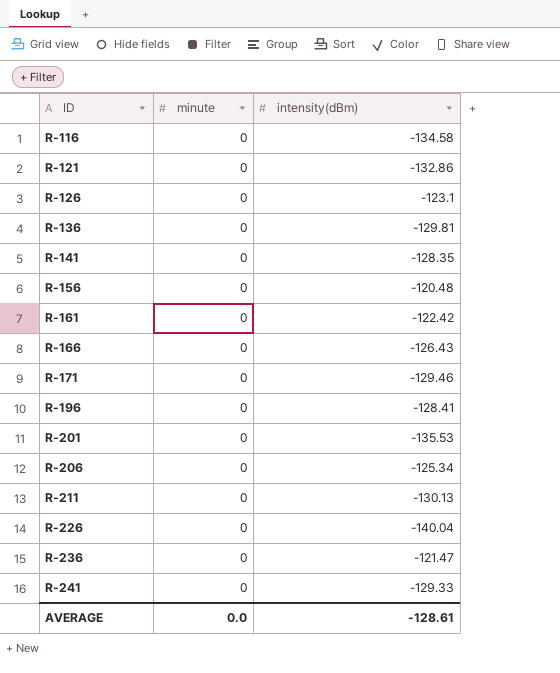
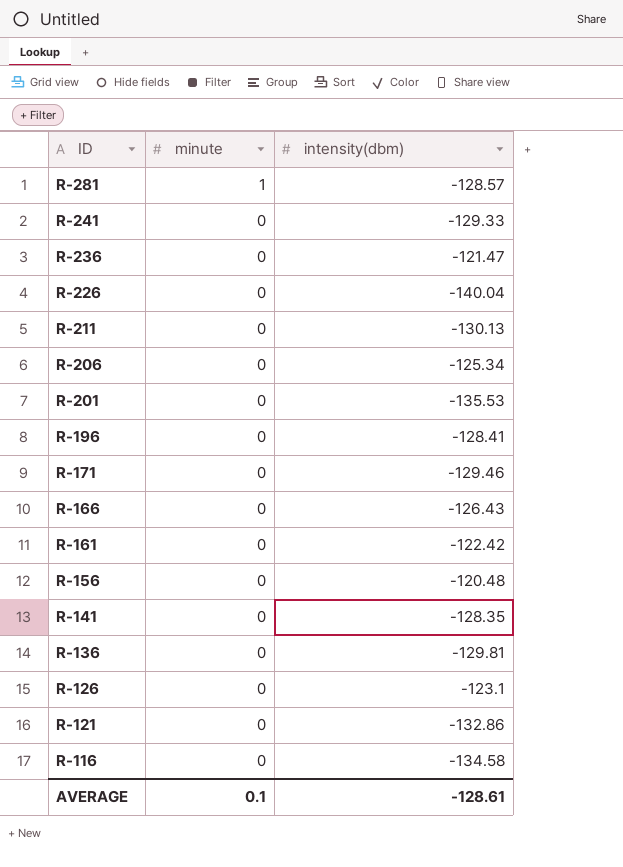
row order: ID ascending -> ID descending
column name: intensity(dBm) -> intensity(dbm)
row R-281: none -> 1 | -128.57
AVERAGE | minute: 0.0 -> 0.1

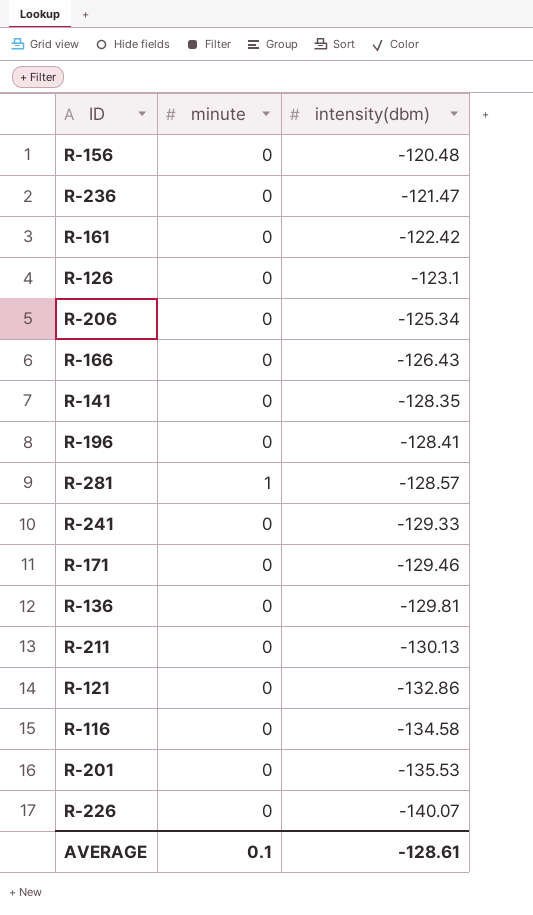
row order: ID descending -> intensity(dbm) descending
R-226 | intensity(dbm): -140.04 -> -140.07

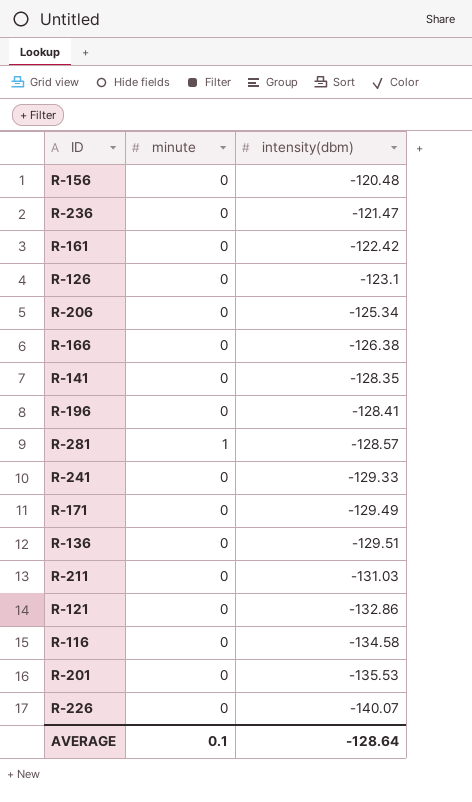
R-166 | intensity(dbm): -126.43 -> -126.38
R-171 | intensity(dbm): -129.46 -> -129.49
R-136 | intensity(dbm): -129.81 -> -129.51
R-211 | intensity(dbm): -130.13 -> -131.03
AVERAGE | intensity(dbm): -128.61 -> -128.64

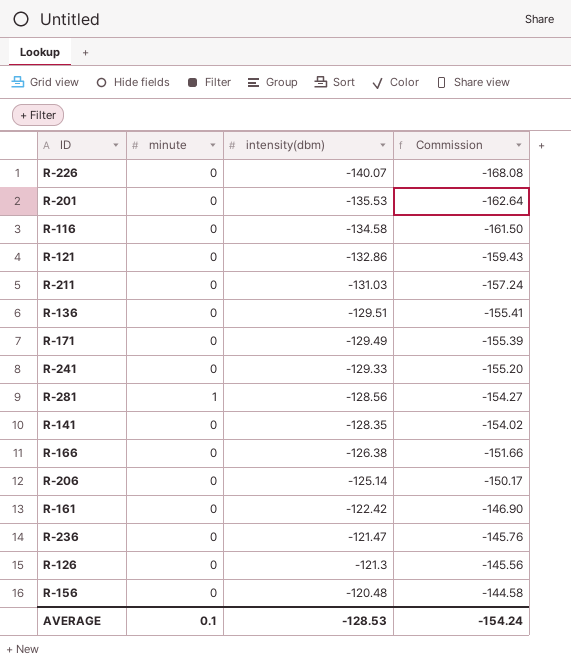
row order: intensity(dbm) descending -> intensity(dbm) ascending
column Commission | formula: none -> [intensity(dbm)] * 1.2
row R-196: 0 | -128.41 -> none
R-281 | intensity(dbm): -128.57 -> -128.56
R-206 | intensity(dbm): -125.34 -> -125.14
R-126 | intensity(dbm): -123.1 -> -121.3
AVERAGE | intensity(dbm): -128.64 -> -128.53

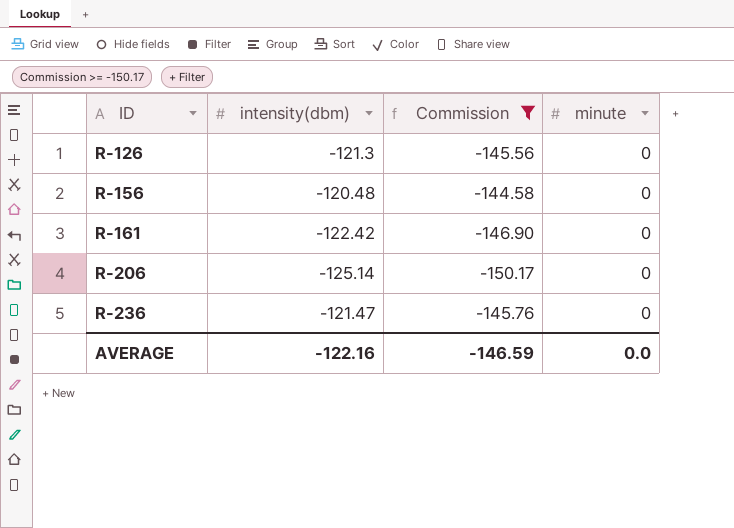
filter: none -> Commission >= -150.17
row order: intensity(dbm) ascending -> ID ascending
column minute | position: 2 -> 4
AVERAGE | intensity(dbm): -128.53 -> -122.16
AVERAGE | Commission: -154.24 -> -146.59
AVERAGE | minute: 0.1 -> 0.0

